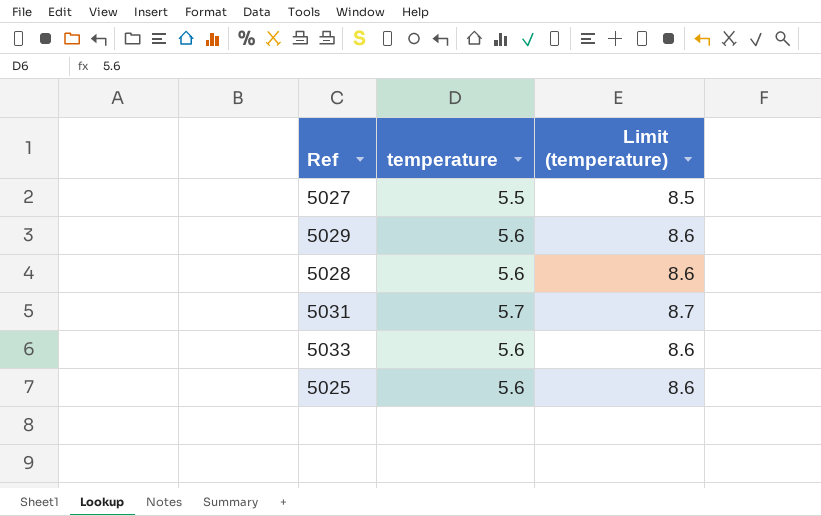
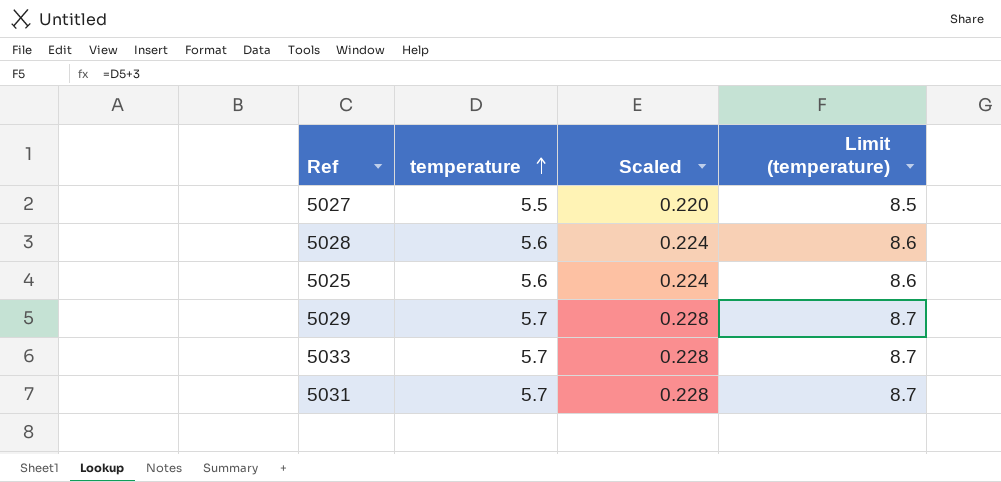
row order: none -> temperature ascending
column Scaled | formula: none -> [temperature] * 0.04
5029 | temperature: 5.6 -> 5.7
5029 | Limit (temperature): 8.6 -> 8.7
5033 | temperature: 5.6 -> 5.7
5033 | Limit (temperature): 8.6 -> 8.7

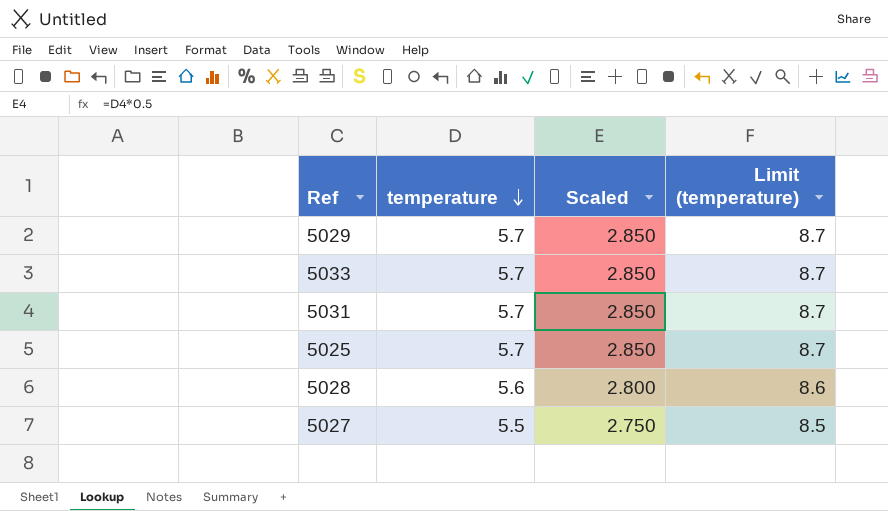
row order: temperature ascending -> temperature descending
column Scaled | formula: [temperature] * 0.04 -> [temperature] * 0.5
5025 | temperature: 5.6 -> 5.7
5025 | Limit (temperature): 8.6 -> 8.7

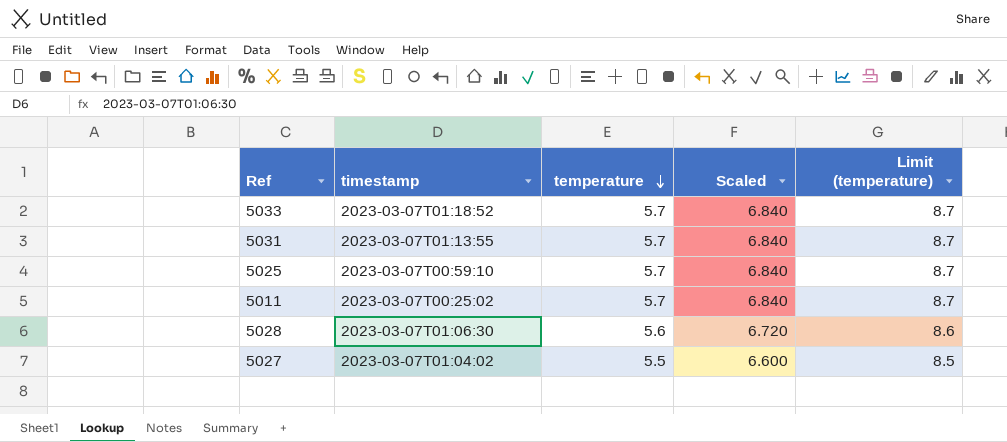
column timestamp | position: none -> 2
column Scaled | formula: [temperature] * 0.5 -> [temperature] * 1.2
row 5029: 5.7 | 2.850 | 8.7 -> none
row 5011: none -> 2023-03-07T00:25:02 | 5.7 | 6.840 | 8.7

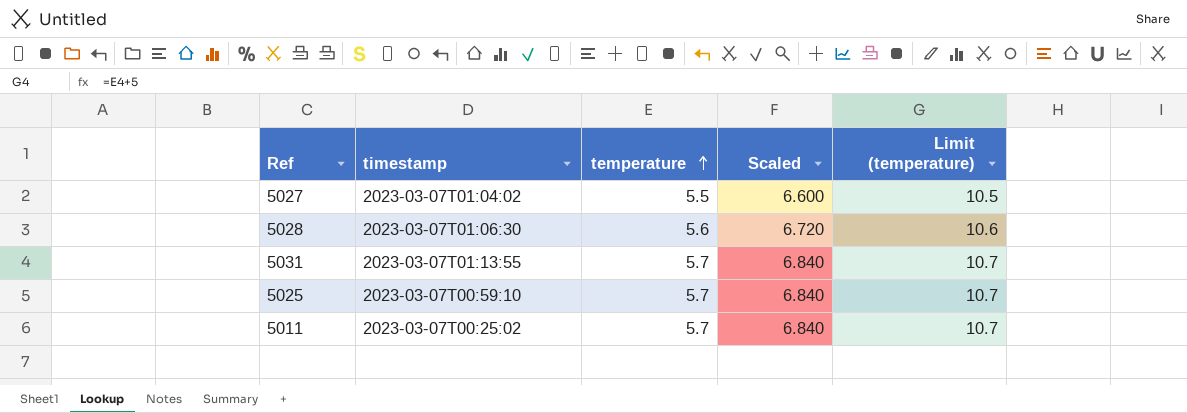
row order: temperature descending -> temperature ascending
column Limit (temperature) | formula: [temperature] + 3 -> [temperature] + 5
row 5033: 2023-03-07T01:18:52 | 5.7 | 6.840 | 8.7 -> none

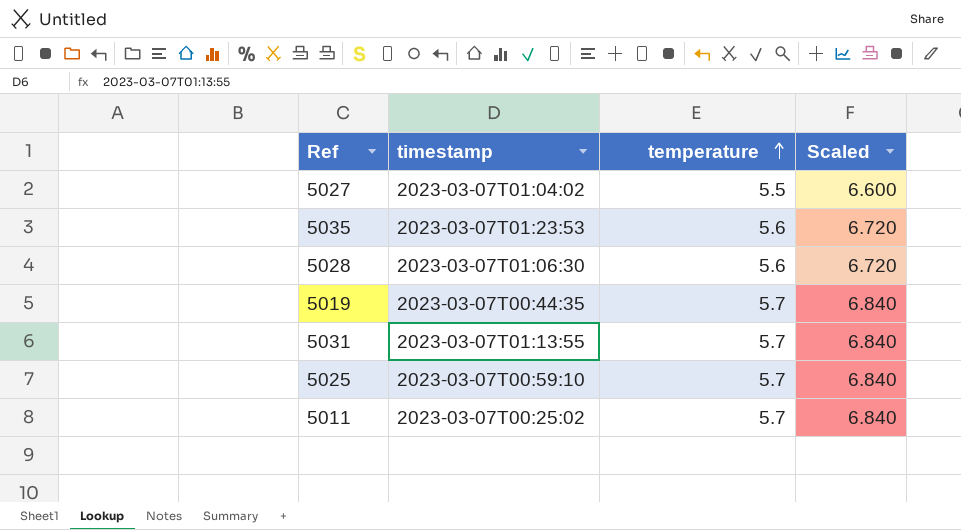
column Limit (temperature) | formula: [temperature] + 5 -> none
row 5035: none -> 2023-03-07T01:23:53 | 5.6 | 6.720
row 5019: none -> 2023-03-07T00:44:35 | 5.7 | 6.840

